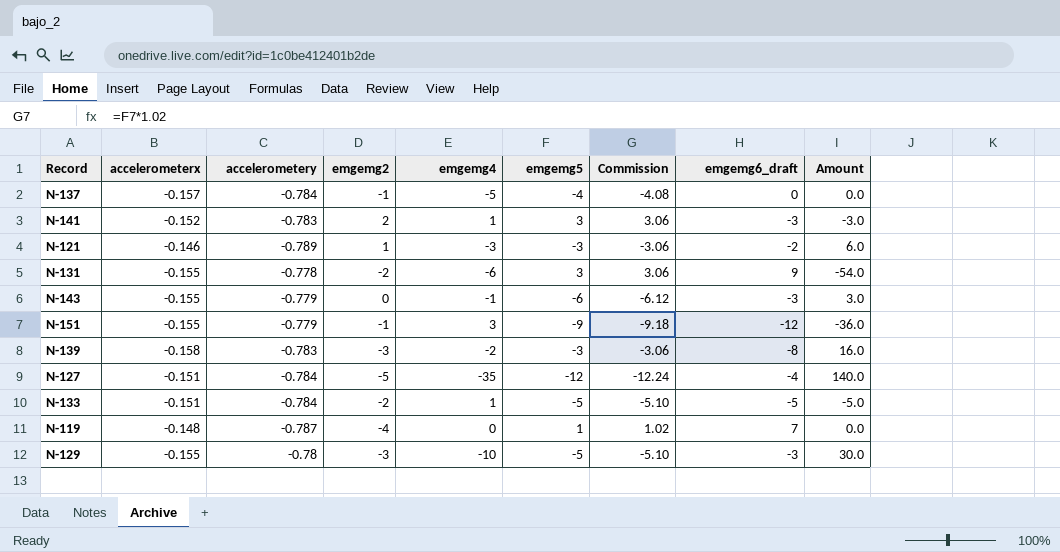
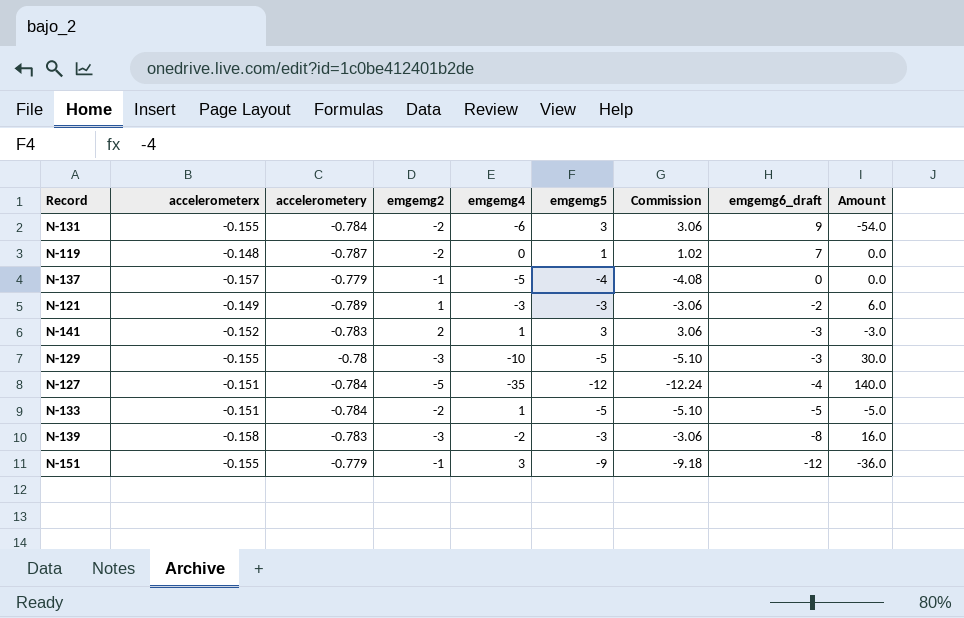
row order: none -> emgemg6_draft descending
row N-143: -0.155 | -0.779 | 0 | -1 | -6 | -6.12 | -3 | 3.0 -> none
N-131 | accelerometery: -0.778 -> -0.784
N-119 | emgemg2: -4 -> -2
N-137 | accelerometery: -0.784 -> -0.779
N-121 | accelerometerx: -0.146 -> -0.149

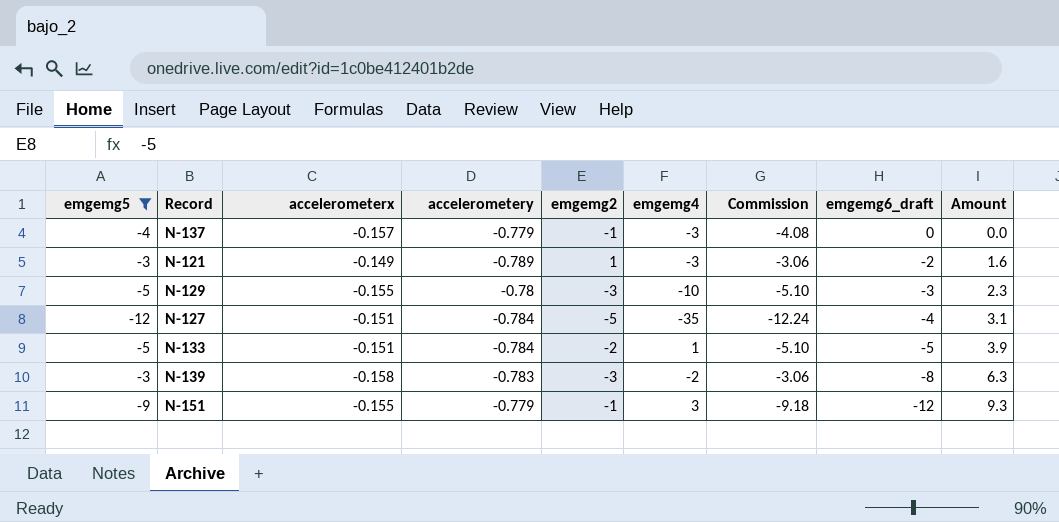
filter: none -> emgemg5 <= -3
column emgemg5 | position: 6 -> 1
column Amount | formula: [emgemg4] * [emgemg6_draft] -> [accelerometery] * [emgemg6_draft]
N-137 | emgemg4: -5 -> -3

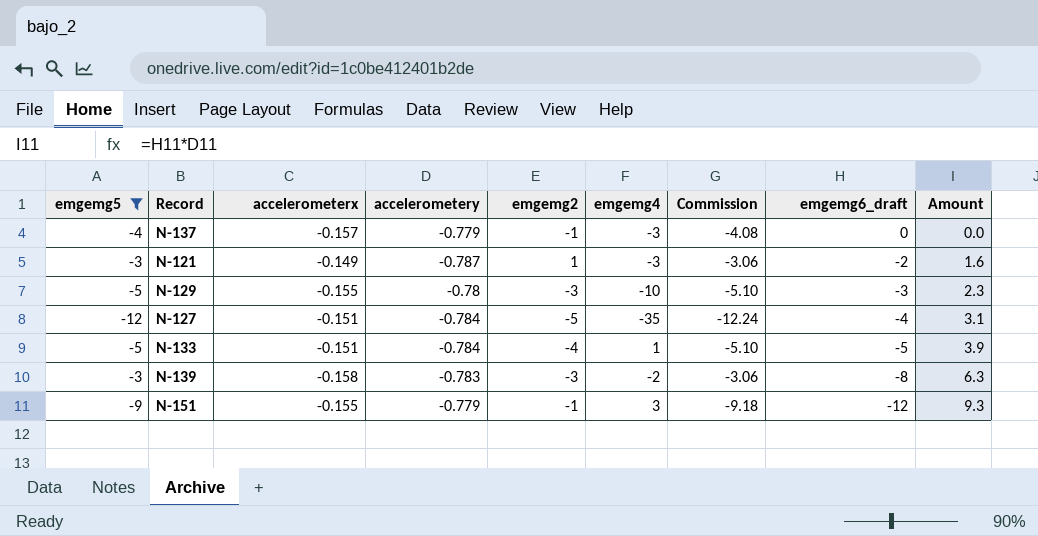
N-121 | accelerometery: -0.789 -> -0.787
N-133 | emgemg2: -2 -> -4

